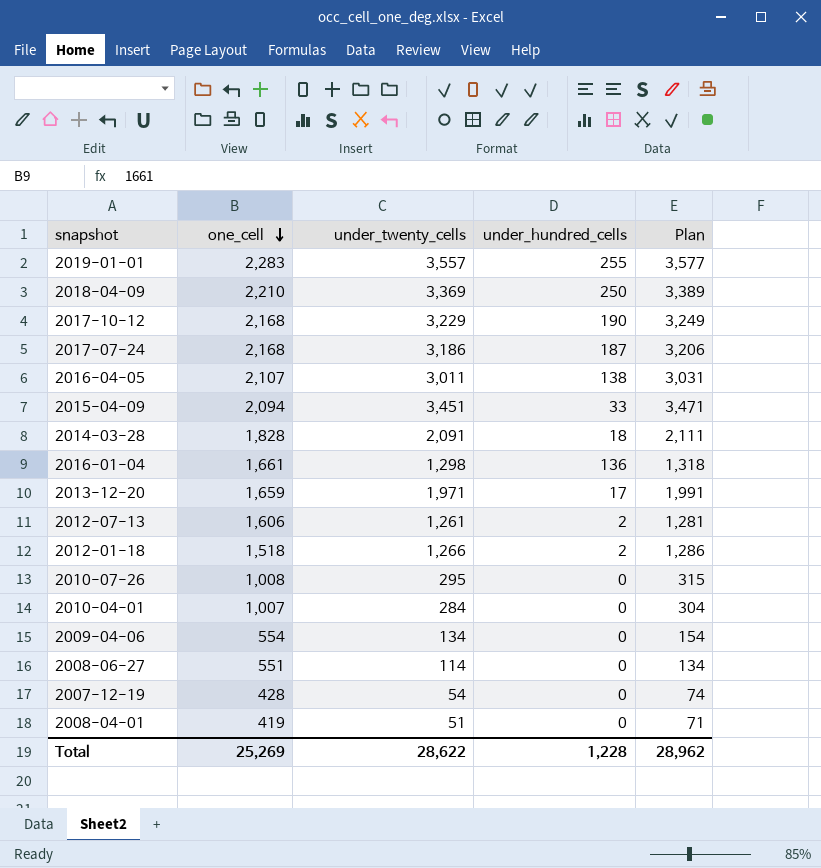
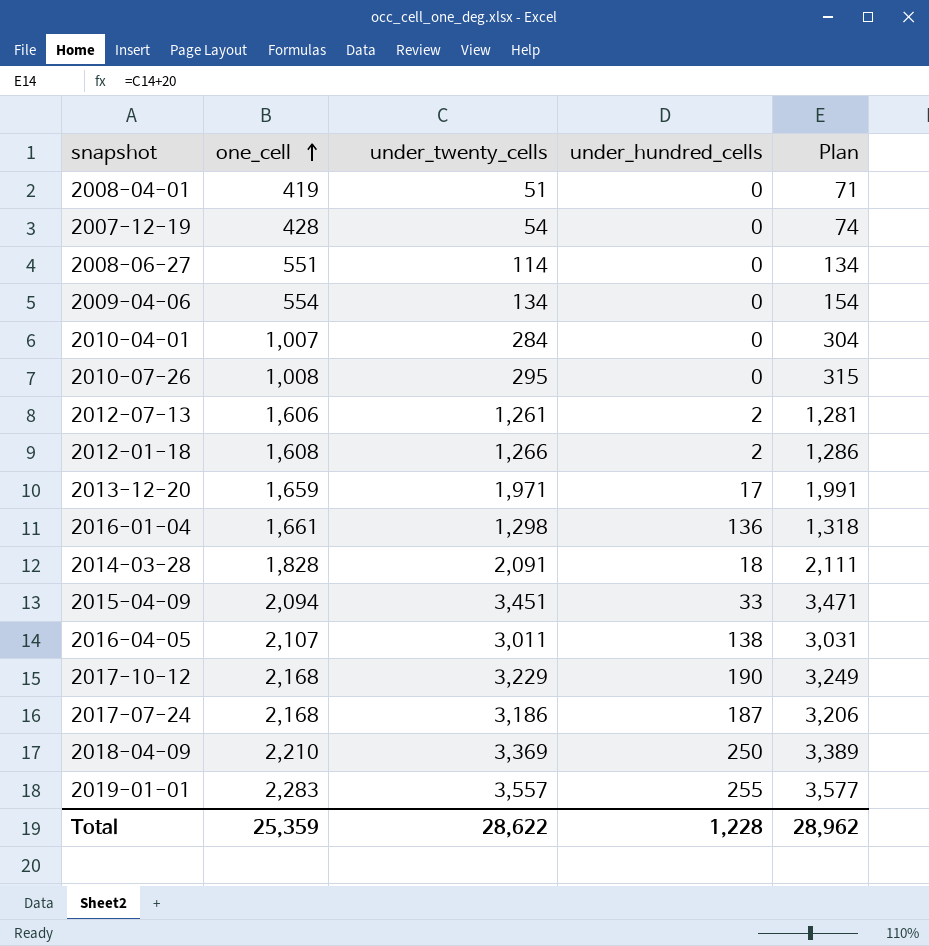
row order: one_cell descending -> one_cell ascending
2012-01-18 | one_cell: 1,518 -> 1,608
Total | one_cell: 25,269 -> 25,359

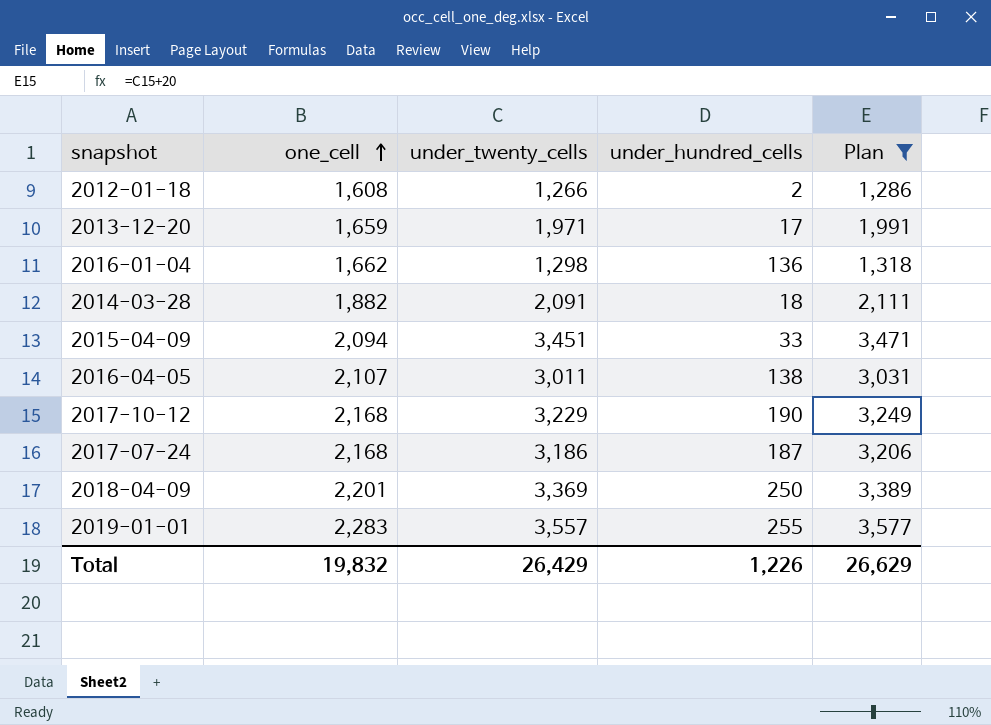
filter: none -> Plan >= 1,286
2016-01-04 | one_cell: 1,661 -> 1,662
2014-03-28 | one_cell: 1,828 -> 1,882
2018-04-09 | one_cell: 2,210 -> 2,201
Total | one_cell: 25,359 -> 19,832
Total | under_twenty_cells: 28,622 -> 26,429
Total | under_hundred_cells: 1,228 -> 1,226
Total | Plan: 28,962 -> 26,629

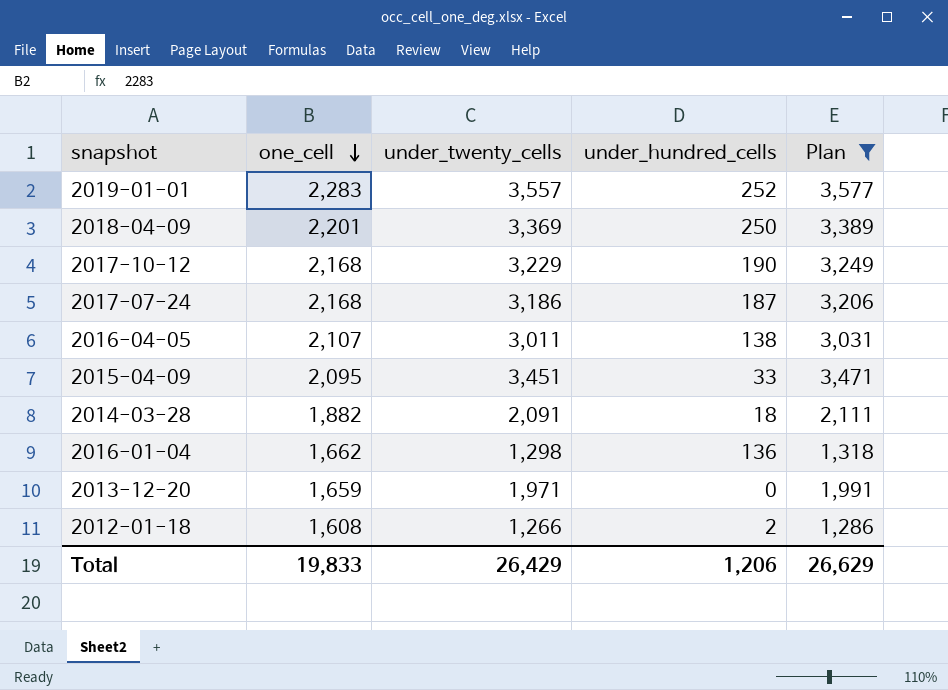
row order: one_cell ascending -> one_cell descending
2019-01-01 | under_hundred_cells: 255 -> 252
2015-04-09 | one_cell: 2,094 -> 2,095
2013-12-20 | under_hundred_cells: 17 -> 0
Total | one_cell: 19,832 -> 19,833
Total | under_hundred_cells: 1,226 -> 1,206

